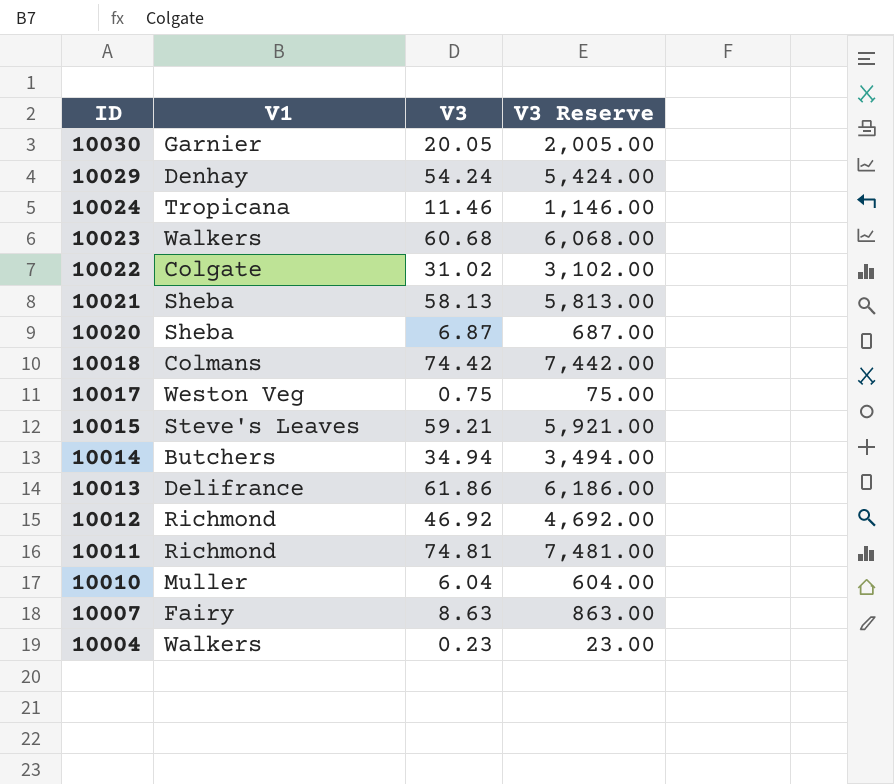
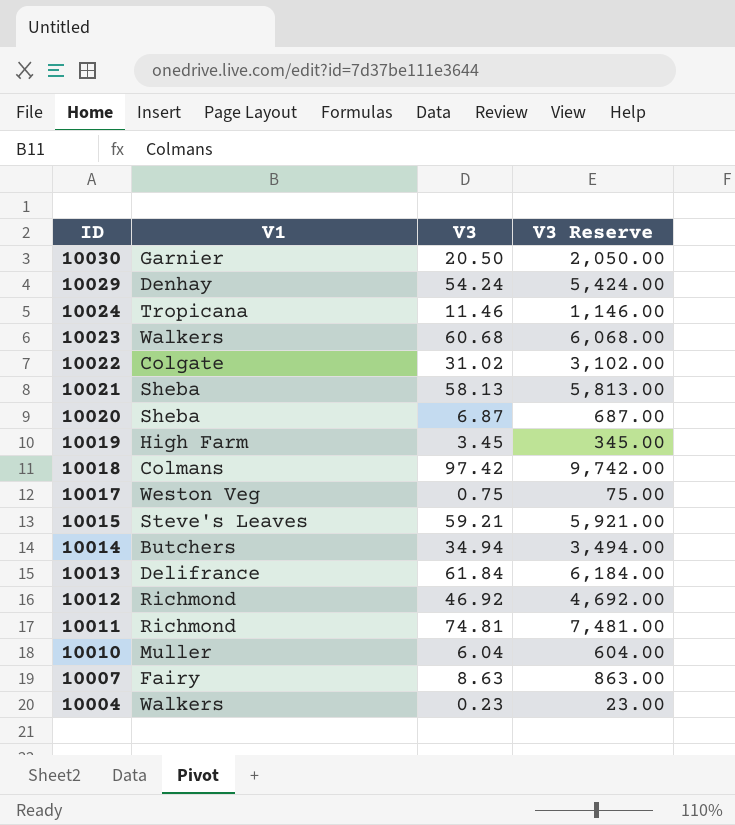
10030 | V3: 20.05 -> 20.50
10030 | V3 Reserve: 2,005.00 -> 2,050.00
row 10019: none -> High Farm | 3.45 | 345.00
10018 | V3: 74.42 -> 97.42
10018 | V3 Reserve: 7,442.00 -> 9,742.00
10013 | V3: 61.86 -> 61.84
10013 | V3 Reserve: 6,186.00 -> 6,184.00

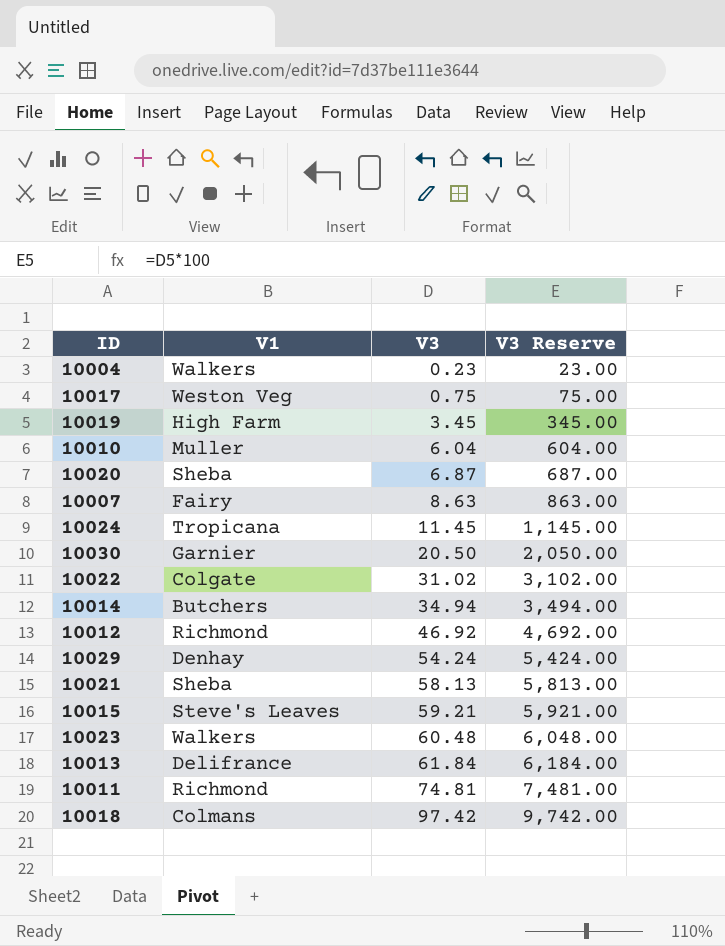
row order: ID descending -> V3 ascending
10024 | V3: 11.46 -> 11.45
10024 | V3 Reserve: 1,146.00 -> 1,145.00
10023 | V3: 60.68 -> 60.48
10023 | V3 Reserve: 6,068.00 -> 6,048.00

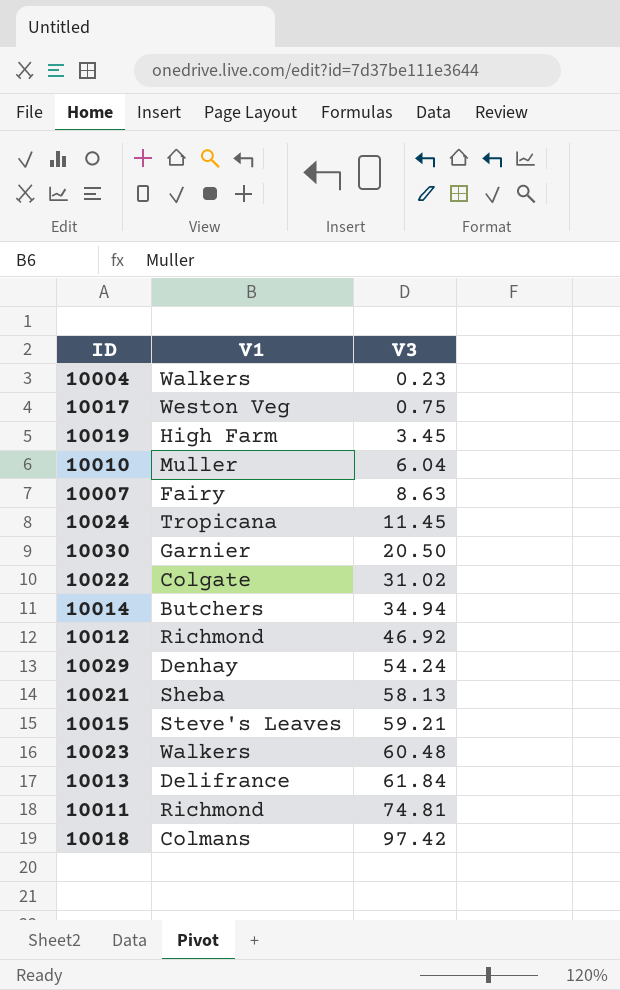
column V3 Reserve | formula: [V3] * 100 -> none
row 10020: Sheba | 6.87 | 687.00 -> none

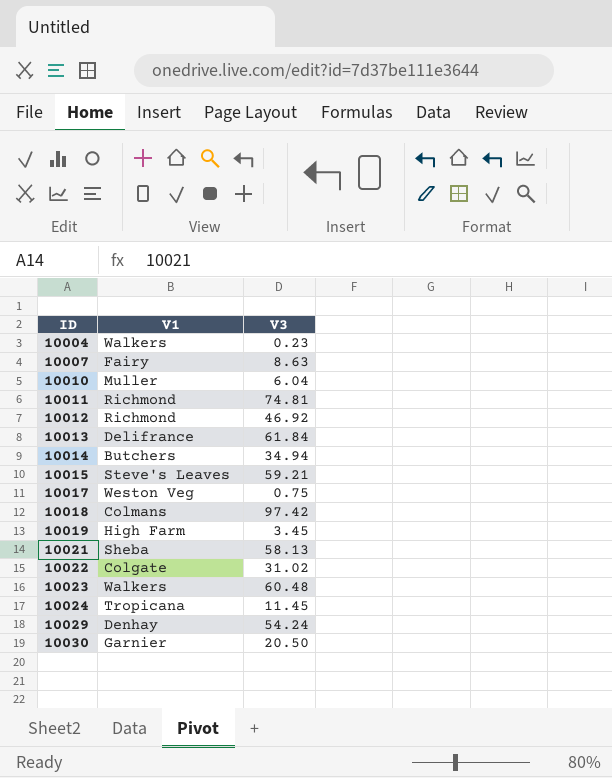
row order: V3 ascending -> ID ascending

